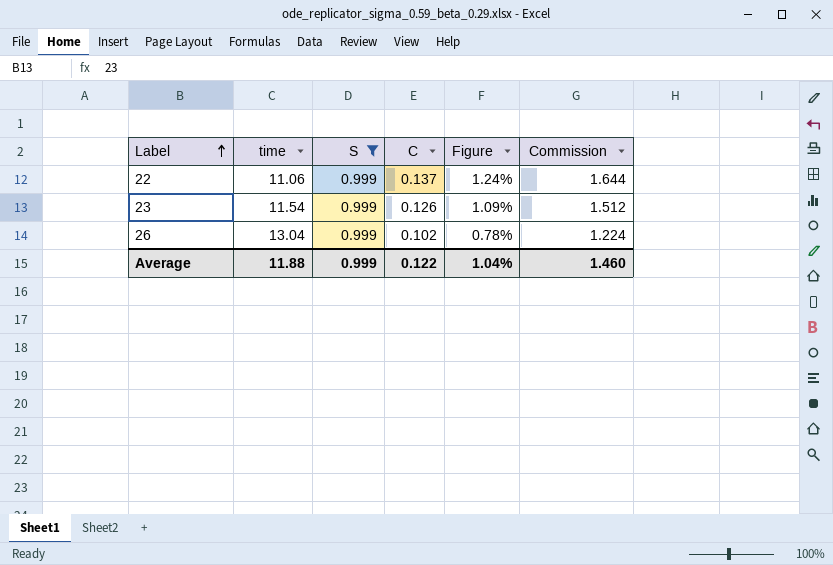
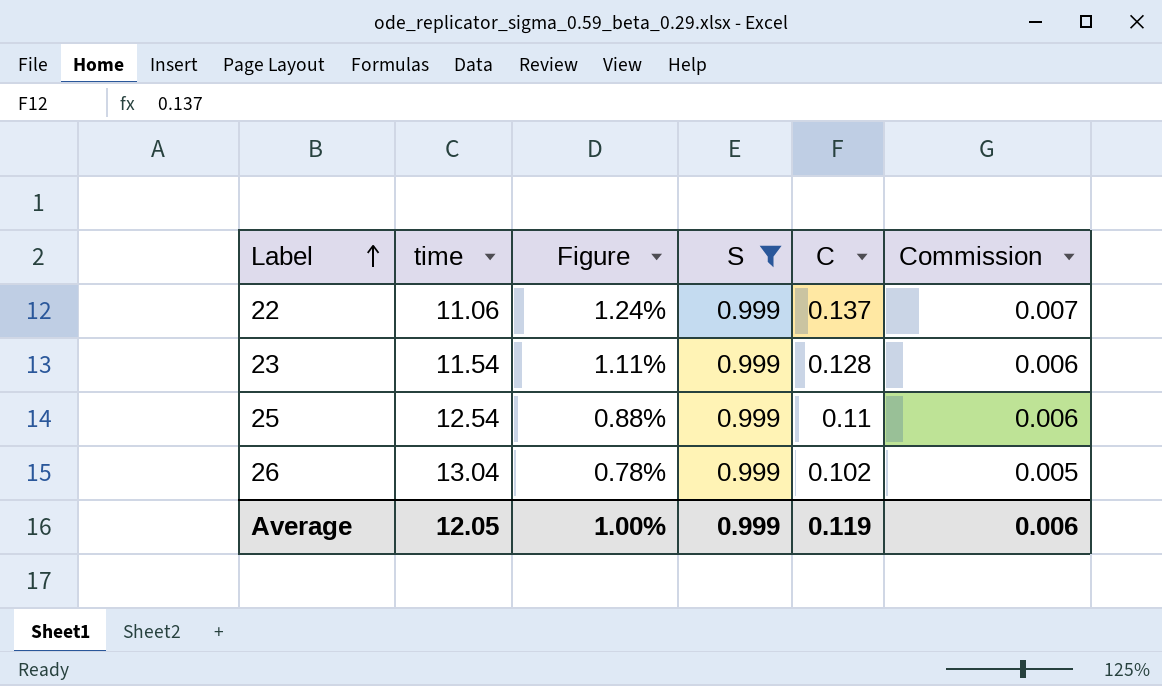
column Figure | position: 5 -> 3
column Commission | formula: [C] * 12 -> [C] * 0.05
23 | Figure: 1.09% -> 1.11%
23 | C: 0.126 -> 0.128
row 25: none -> 12.54 | 0.88% | 0.999 | 0.11 | 0.006
Average | time: 11.88 -> 12.05
Average | Figure: 1.04% -> 1.00%
Average | C: 0.122 -> 0.119
Average | Commission: 1.460 -> 0.006

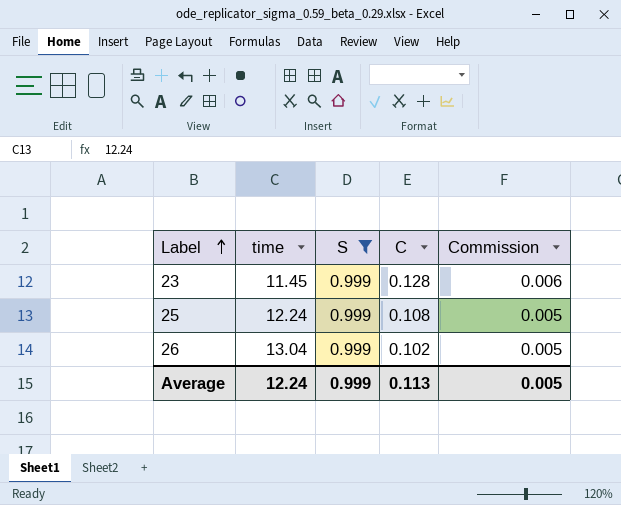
column Figure | formula: [C] / [time] -> none
row 22: 11.06 | 1.24% | 0.999 | 0.137 | 0.007 -> none
23 | time: 11.54 -> 11.45
25 | time: 12.54 -> 12.24
25 | C: 0.11 -> 0.108
25 | Commission: 0.006 -> 0.005
Average | time: 12.05 -> 12.24
Average | C: 0.119 -> 0.113
Average | Commission: 0.006 -> 0.005

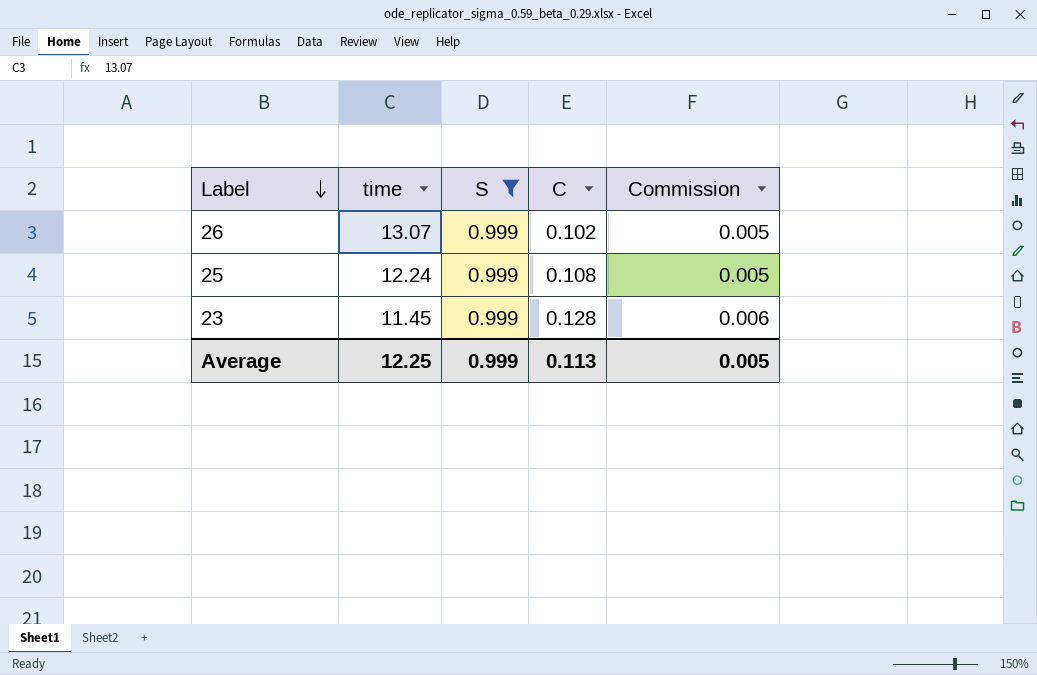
row order: Label ascending -> Label descending
26 | time: 13.04 -> 13.07
Average | time: 12.24 -> 12.25

